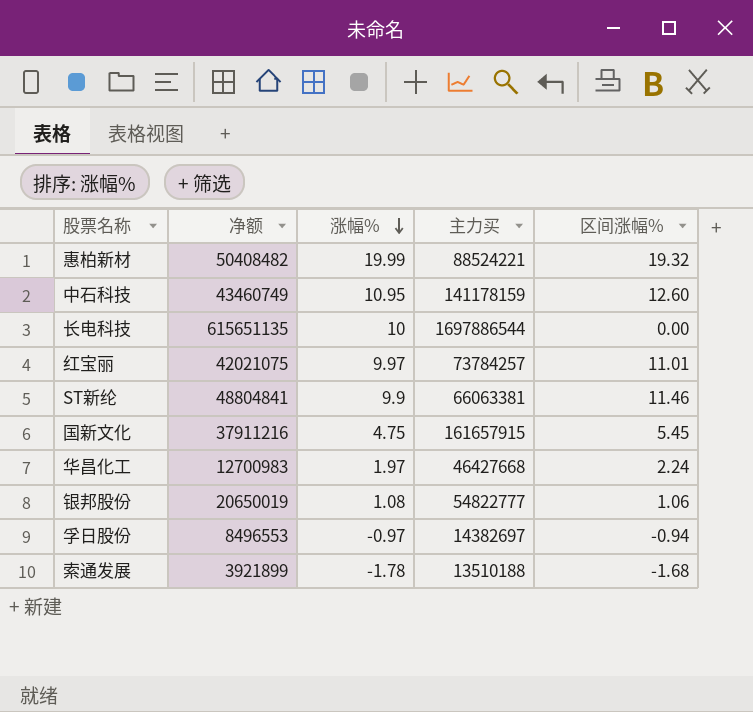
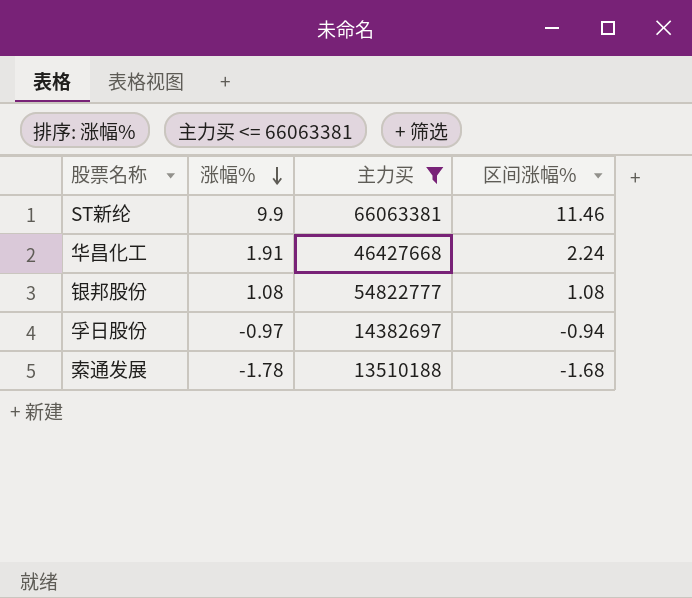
filter: none -> 主力买 <= 66063381
column 净额 | position: 2 -> none
华昌化工 | 涨幅%: 1.97 -> 1.91
银邦股份 | 区间涨幅%: 1.06 -> 1.08

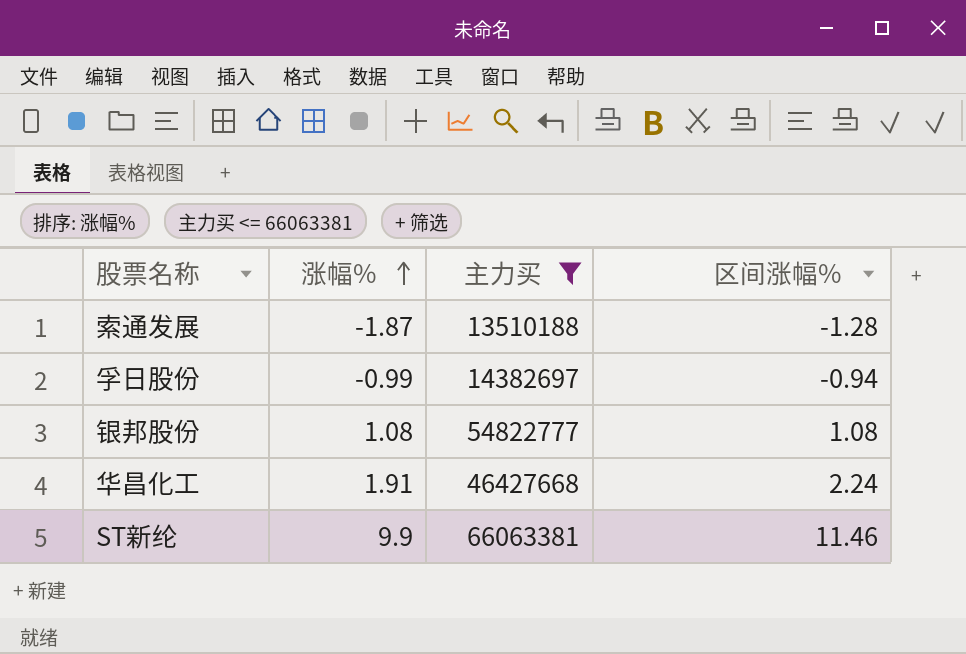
row order: 涨幅% descending -> 涨幅% ascending
索通发展 | 涨幅%: -1.78 -> -1.87
索通发展 | 区间涨幅%: -1.68 -> -1.28
孚日股份 | 涨幅%: -0.97 -> -0.99

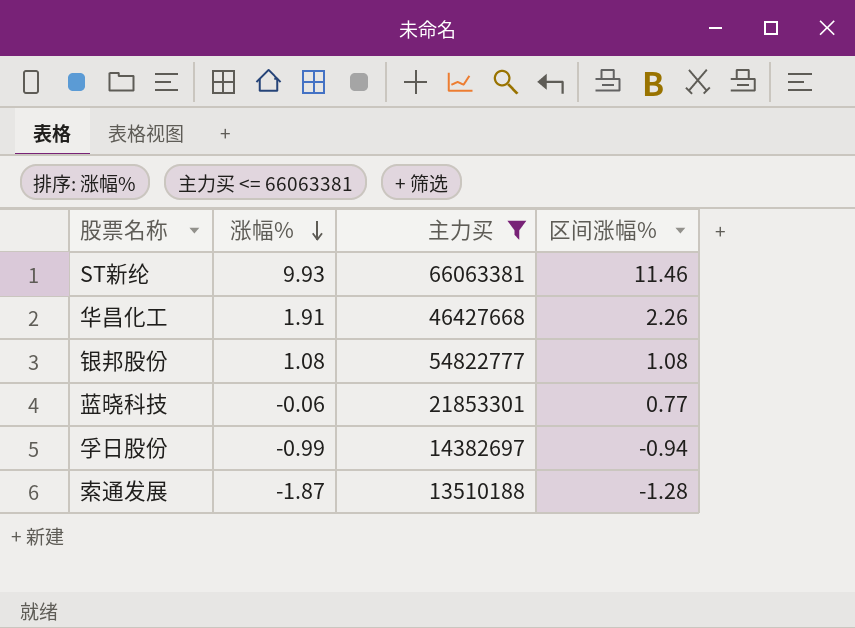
row order: 涨幅% ascending -> 涨幅% descending
ST新纶 | 涨幅%: 9.9 -> 9.93
华昌化工 | 区间涨幅%: 2.24 -> 2.26
row 蓝晓科技: none -> -0.06 | 21853301 | 0.77

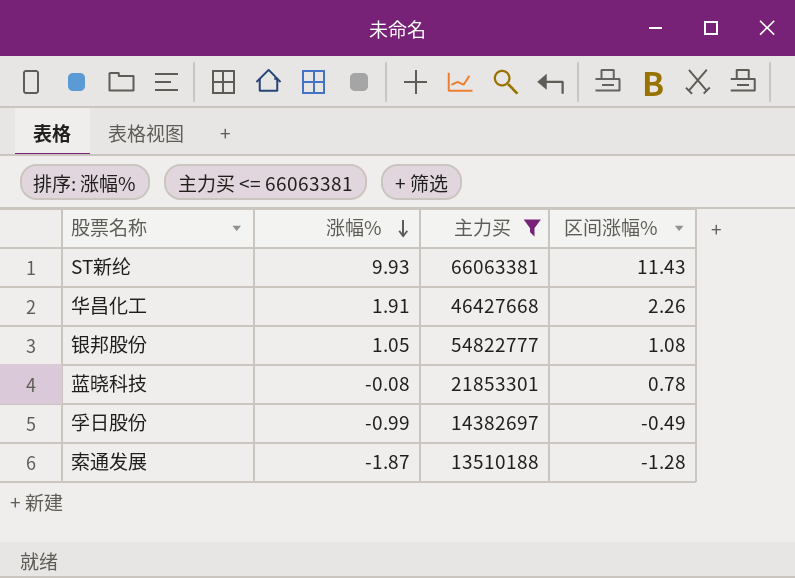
ST新纶 | 区间涨幅%: 11.46 -> 11.43
银邦股份 | 涨幅%: 1.08 -> 1.05
蓝晓科技 | 涨幅%: -0.06 -> -0.08
蓝晓科技 | 区间涨幅%: 0.77 -> 0.78
孚日股份 | 区间涨幅%: -0.94 -> -0.49

